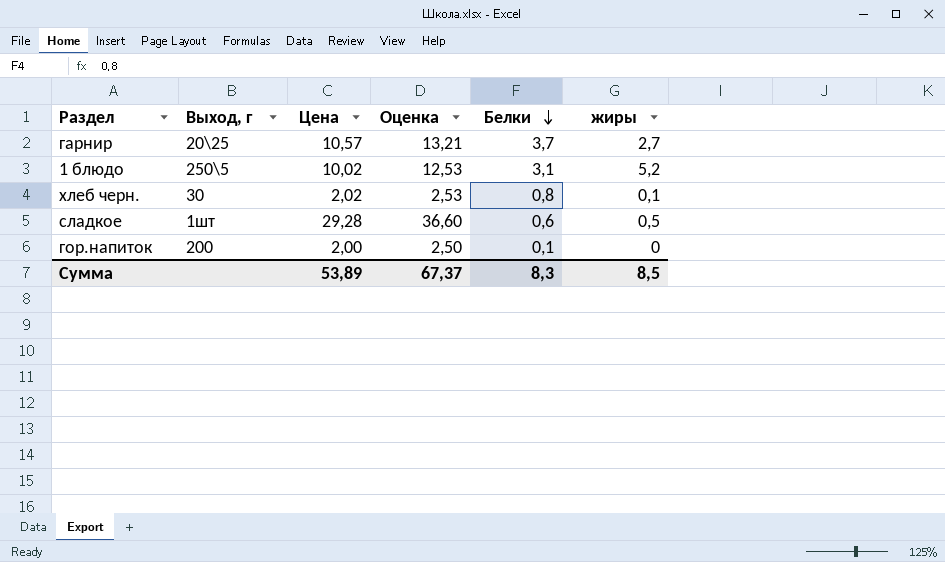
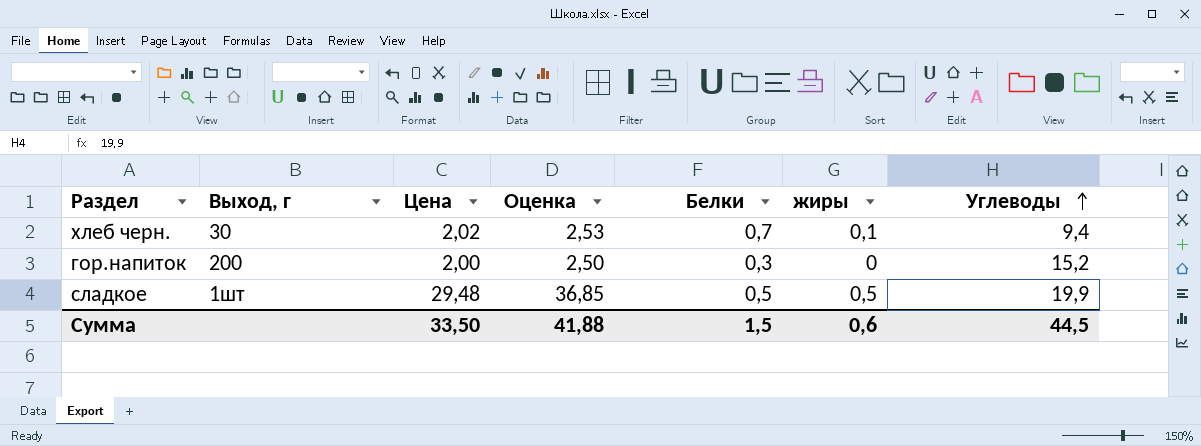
row order: Белки descending -> Углеводы ascending
column Углеводы | position: none -> 7
row гарнир: 20\25 | 10,57 | 13,21 | 3,7 | 2,7 -> none
row 1 блюдо: 250\5 | 10,02 | 12,53 | 3,1 | 5,2 -> none
хлеб черн. | Белки: 0,8 -> 0,7
гор.напиток | Белки: 0,1 -> 0,3
сладкое | Цена: 29,28 -> 29,48
сладкое | Оценка: 36,60 -> 36,85
сладкое | Белки: 0,6 -> 0,5
Сумма | Цена: 53,89 -> 33,50
Сумма | Оценка: 67,37 -> 41,88
Сумма | Белки: 8,3 -> 1,5
Сумма | жиры: 8,5 -> 0,6

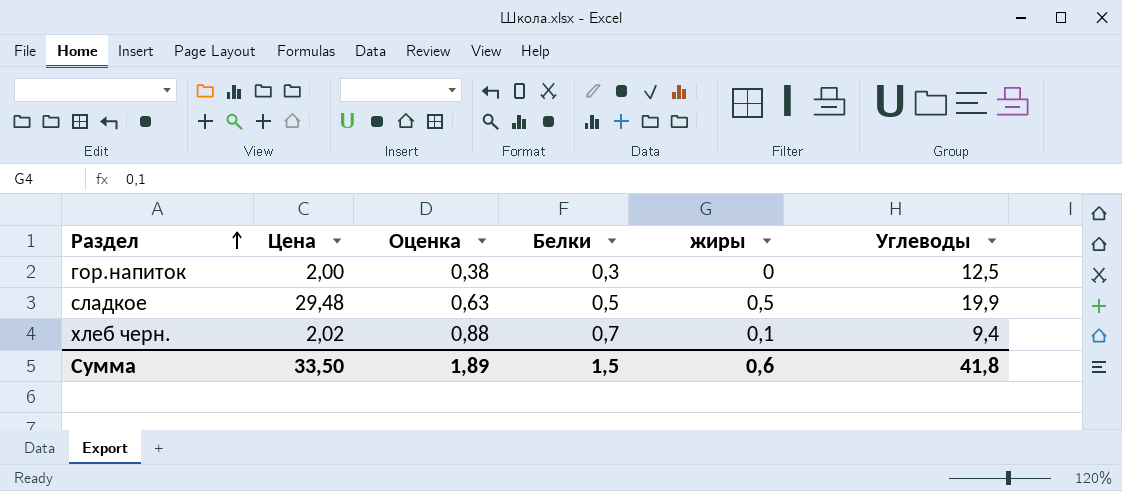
row order: Углеводы ascending -> Раздел ascending
column Выход, г | position: 2 -> none
column Оценка | formula: [Цена] * 1,25 -> [Белки] * 1,25
гор.напиток | Углеводы: 15,2 -> 12,5
Сумма | Оценка: 41,88 -> 1,89
Сумма | Углеводы: 44,5 -> 41,8

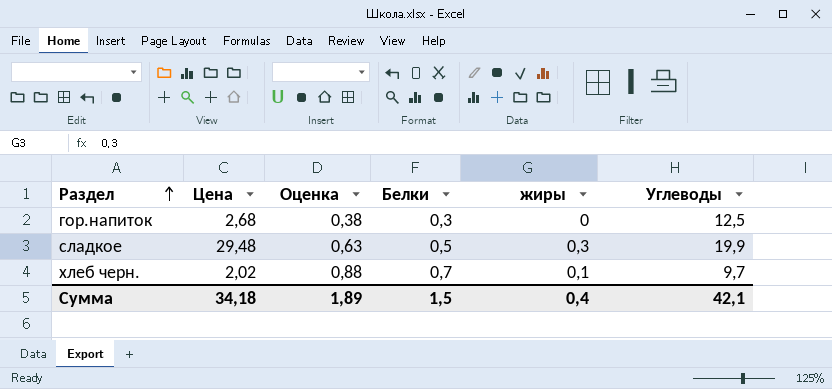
гор.напиток | Цена: 2,00 -> 2,68
сладкое | жиры: 0,5 -> 0,3
хлеб черн. | Углеводы: 9,4 -> 9,7
Сумма | Цена: 33,50 -> 34,18
Сумма | жиры: 0,6 -> 0,4
Сумма | Углеводы: 41,8 -> 42,1

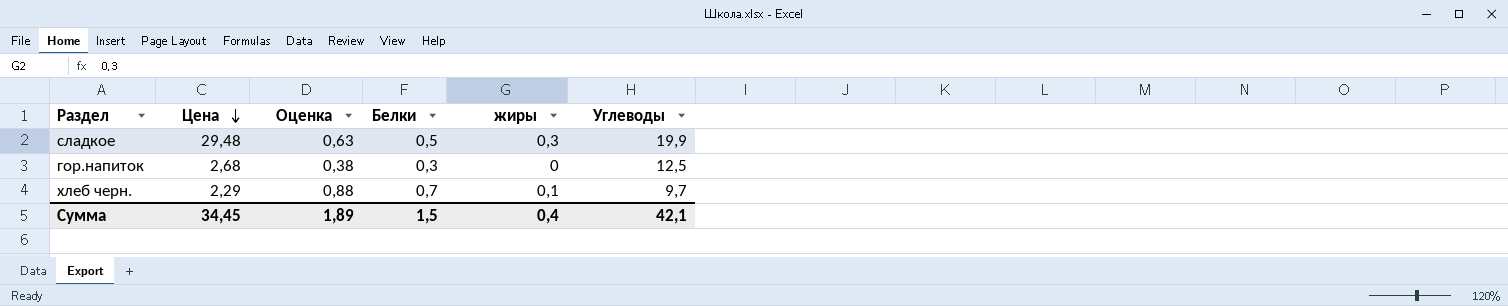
row order: Раздел ascending -> Цена descending
хлеб черн. | Цена: 2,02 -> 2,29
Сумма | Цена: 34,18 -> 34,45

